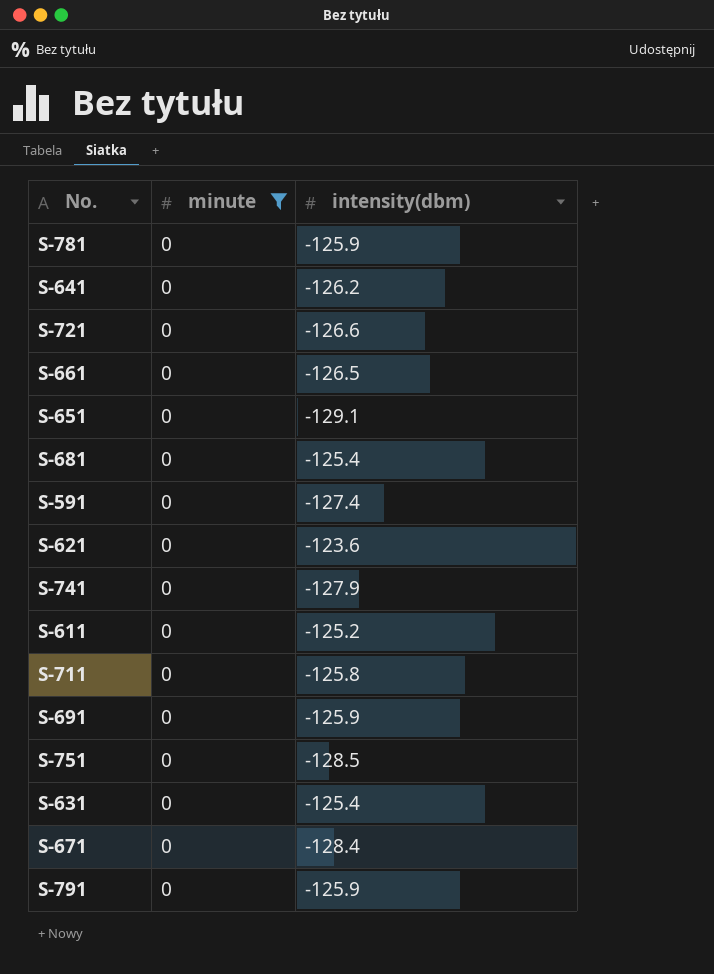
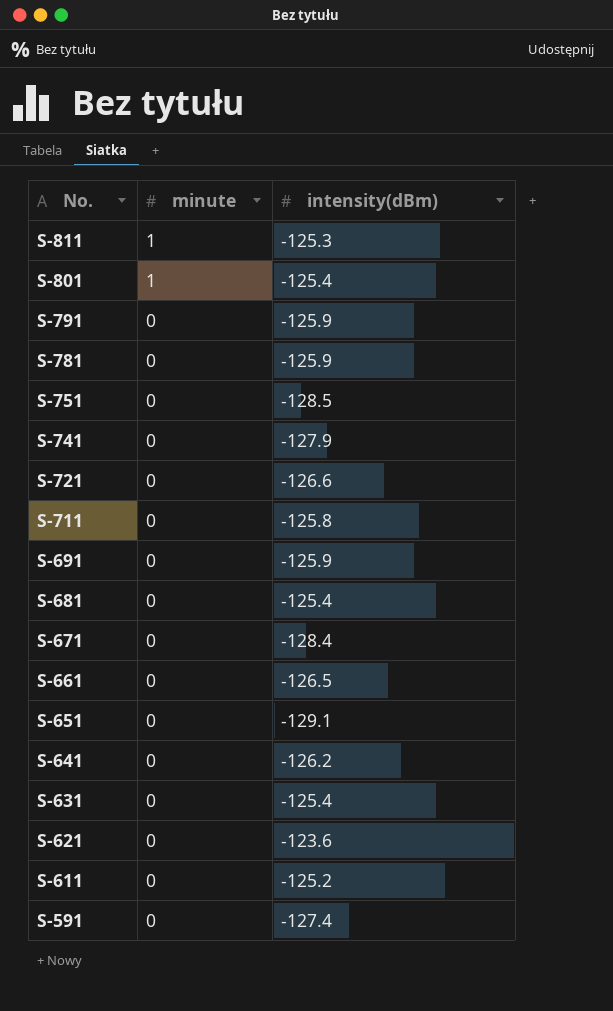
filter: minute = 0 -> none
row order: none -> No. descending
column name: intensity(dbm) -> intensity(dBm)

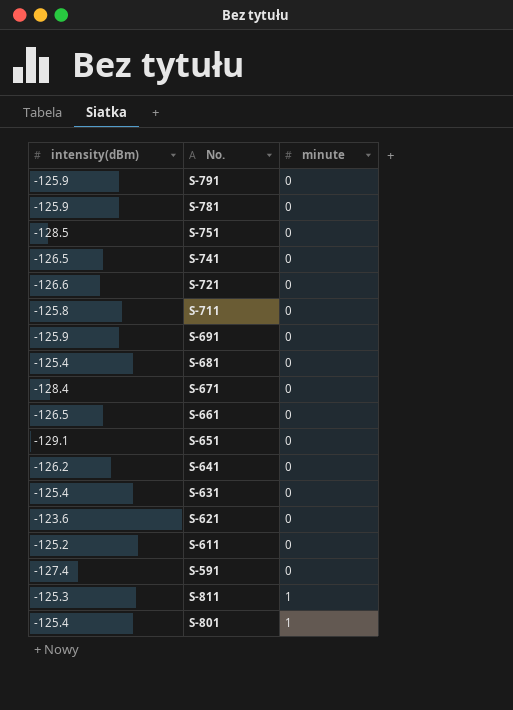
row order: No. descending -> minute ascending
column intensity(dBm) | position: 3 -> 1
S-741 | intensity(dBm): -127.9 -> -126.5

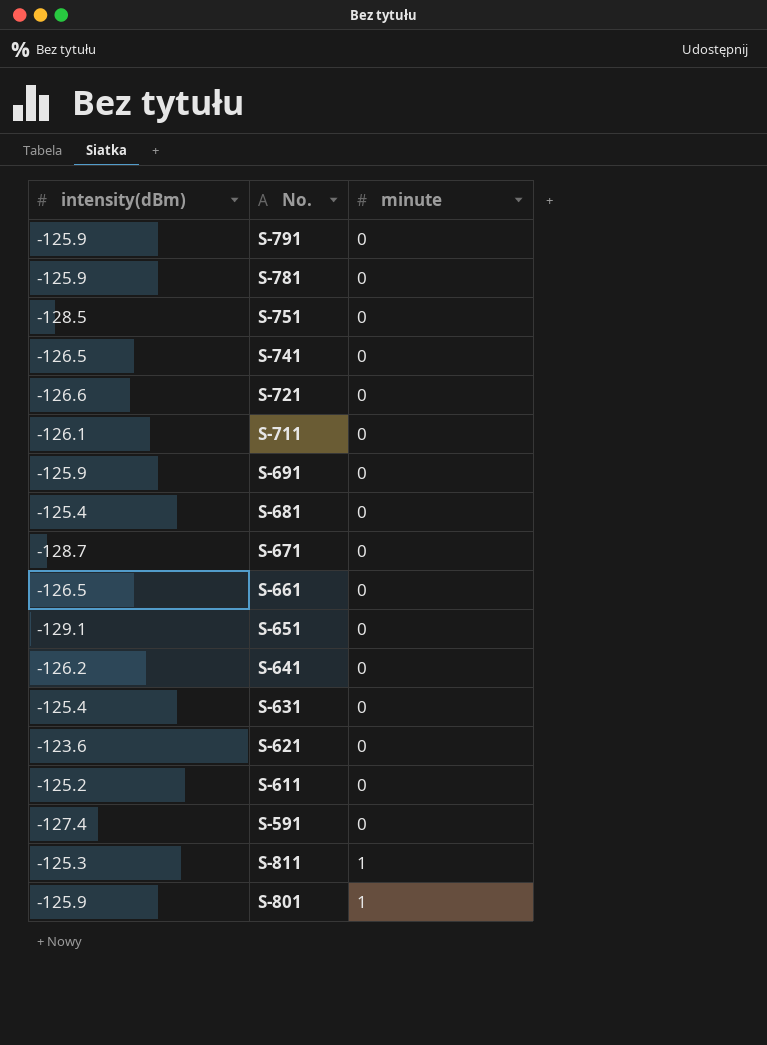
S-711 | intensity(dBm): -125.8 -> -126.1
S-671 | intensity(dBm): -128.4 -> -128.7
S-801 | intensity(dBm): -125.4 -> -125.9

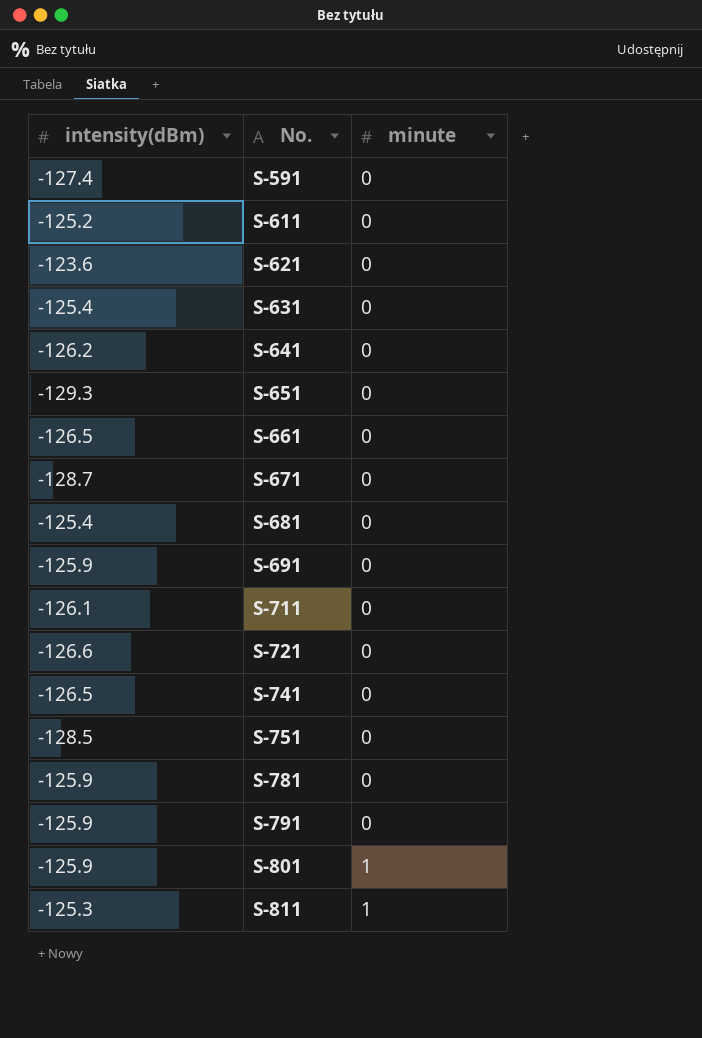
row order: minute ascending -> No. ascending
S-651 | intensity(dBm): -129.1 -> -129.3

